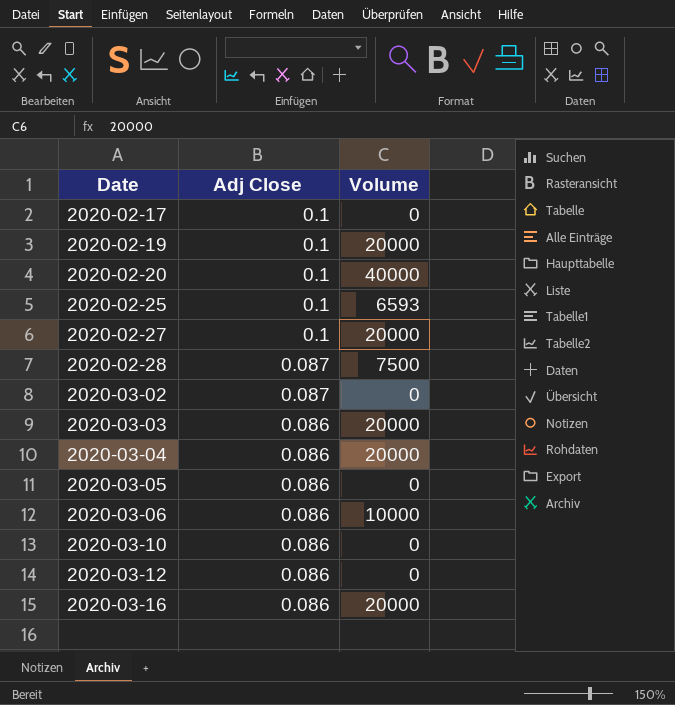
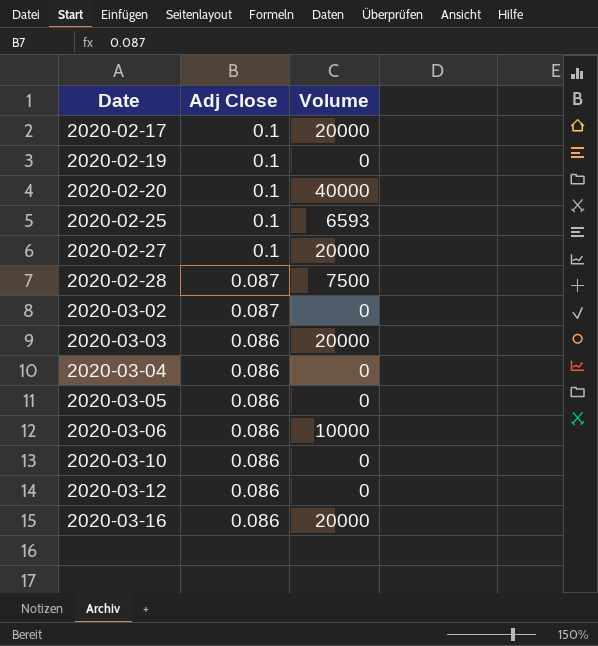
2020-02-17 | Volume: 0 -> 20000
2020-02-19 | Volume: 20000 -> 0
2020-03-04 | Volume: 20000 -> 0

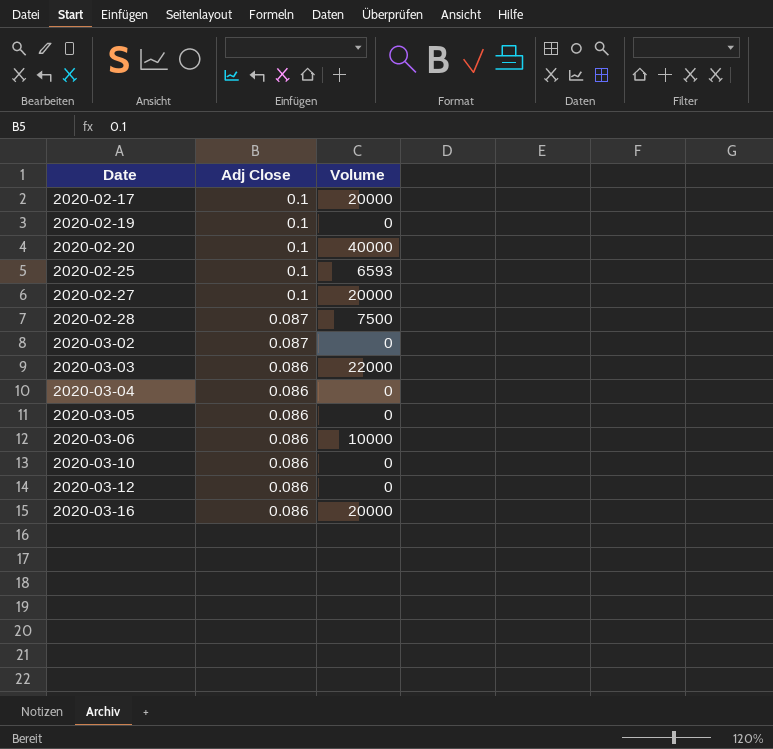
2020-03-03 | Volume: 20000 -> 22000

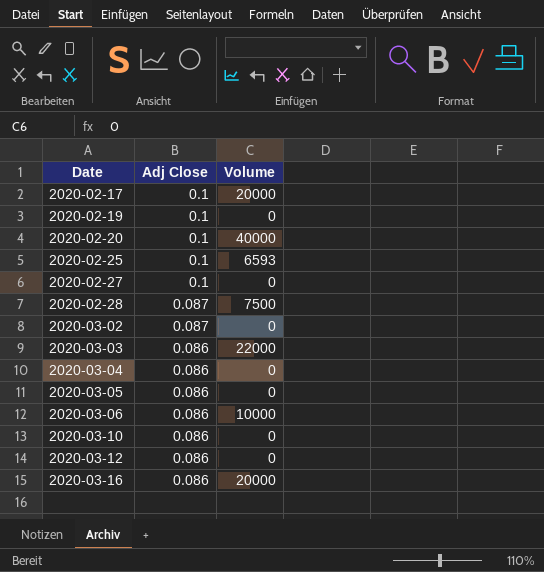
2020-02-27 | Volume: 20000 -> 0

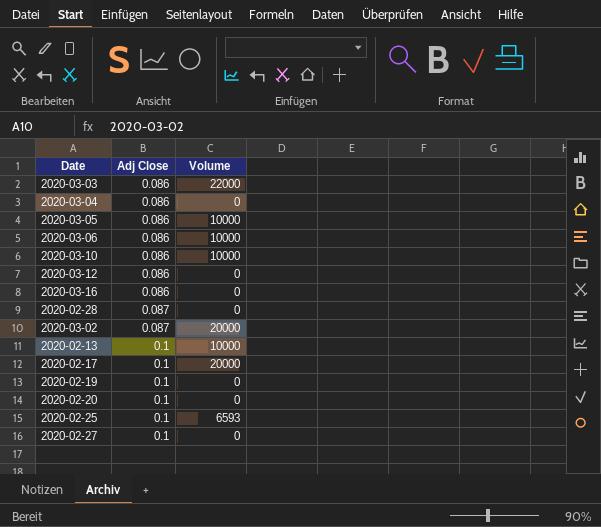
row order: Date ascending -> Adj Close ascending
2020-03-05 | Volume: 0 -> 10000
2020-03-10 | Volume: 0 -> 10000
2020-03-16 | Volume: 20000 -> 0
2020-02-28 | Volume: 7500 -> 0
2020-03-02 | Volume: 0 -> 20000
row 2020-02-13: none -> 0.1 | 10000
2020-02-20 | Volume: 40000 -> 0

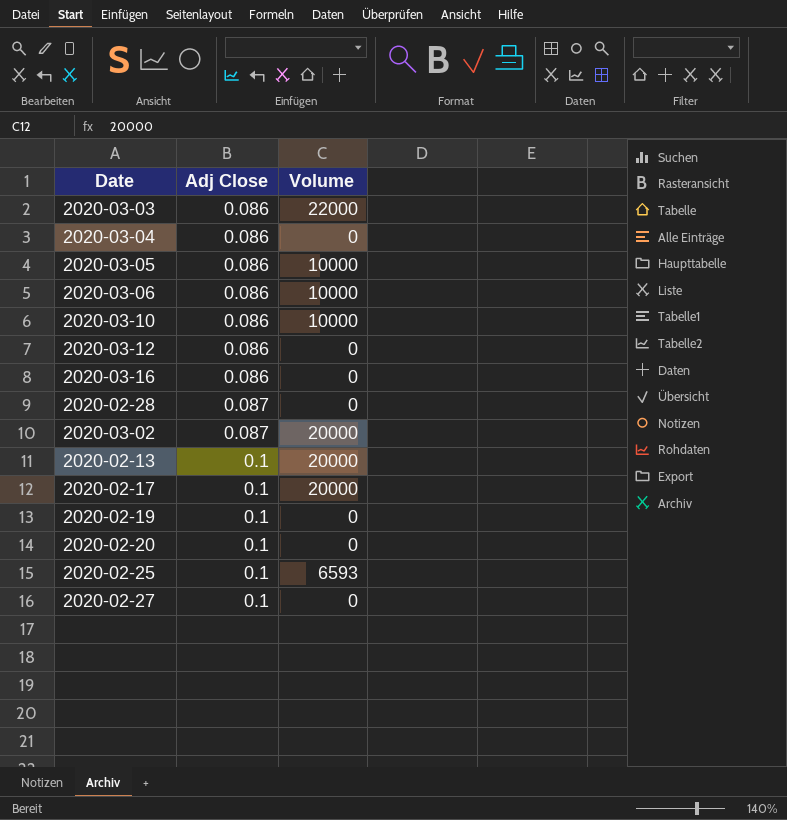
2020-02-13 | Volume: 10000 -> 20000

